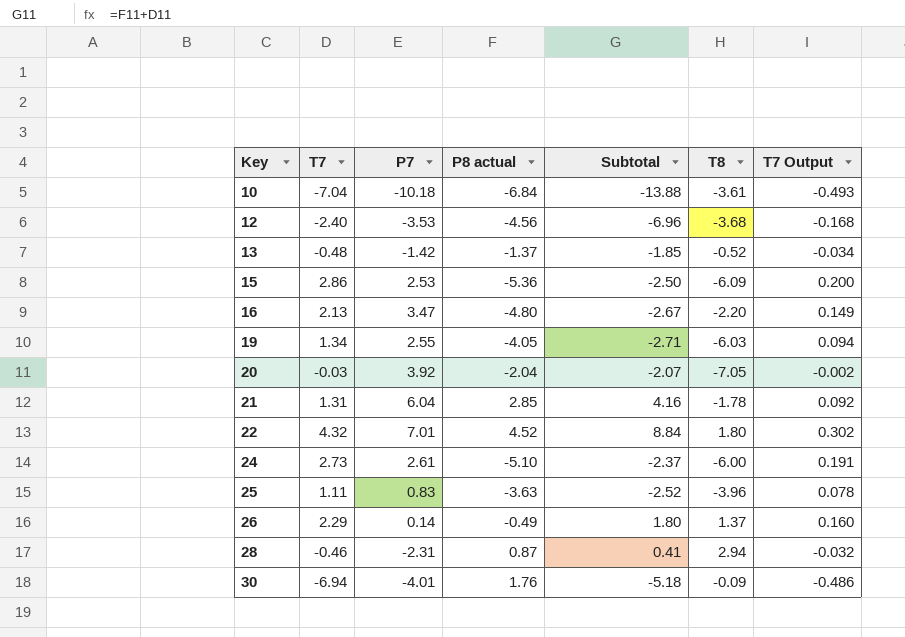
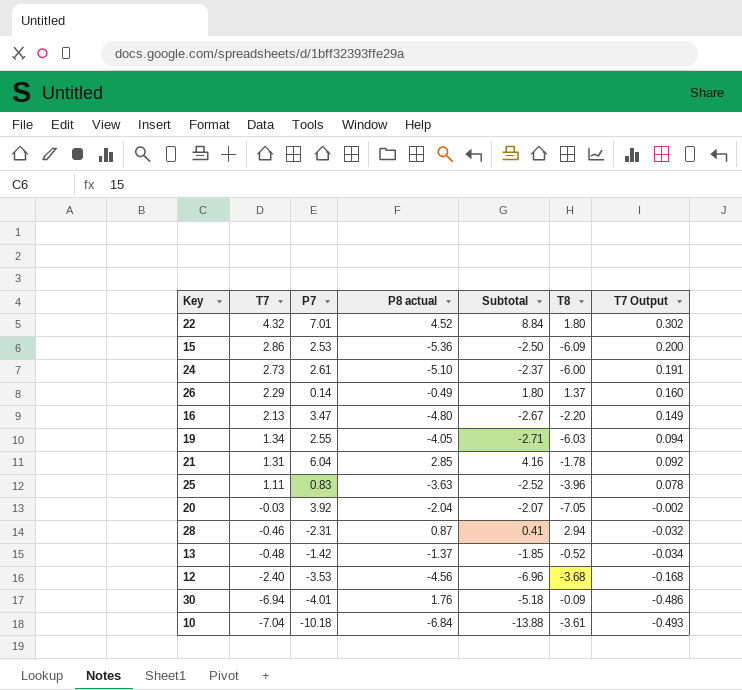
row order: Key ascending -> T7 descending

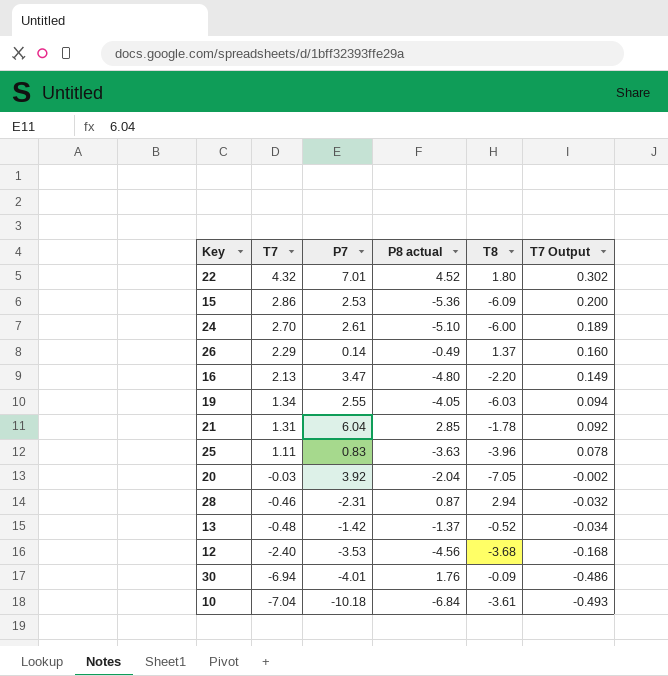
column Subtotal | formula: [T7] + [P8 actual] -> none
24 | T7: 2.73 -> 2.70
24 | T7 Output: 0.191 -> 0.189

